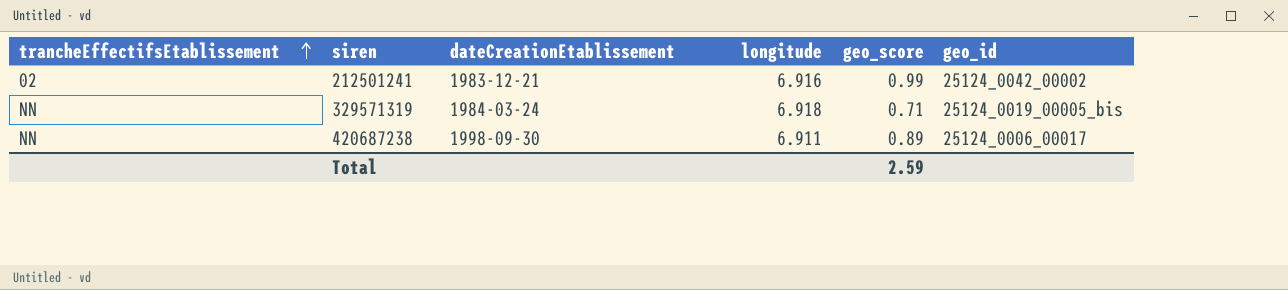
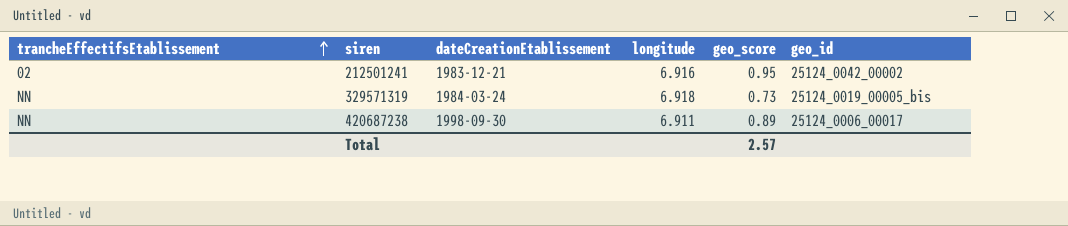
212501241 | geo_score: 0.99 -> 0.95
329571319 | geo_score: 0.71 -> 0.73
Total | geo_score: 2.59 -> 2.57

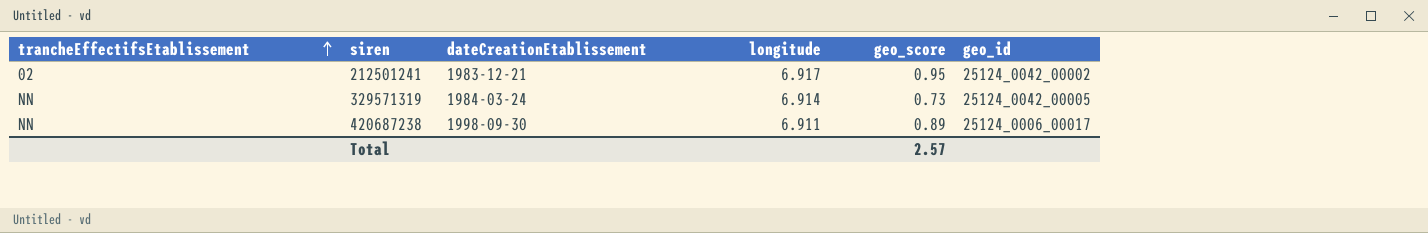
212501241 | longitude: 6.916 -> 6.917
329571319 | longitude: 6.918 -> 6.914
329571319 | geo_id: 25124_0019_00005_bis -> 25124_0042_00005

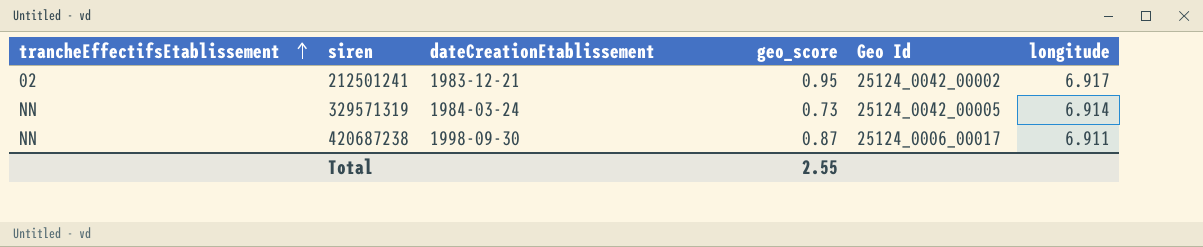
column name: geo_id -> Geo Id
column longitude | position: 4 -> 6
420687238 | geo_score: 0.89 -> 0.87
Total | geo_score: 2.57 -> 2.55

